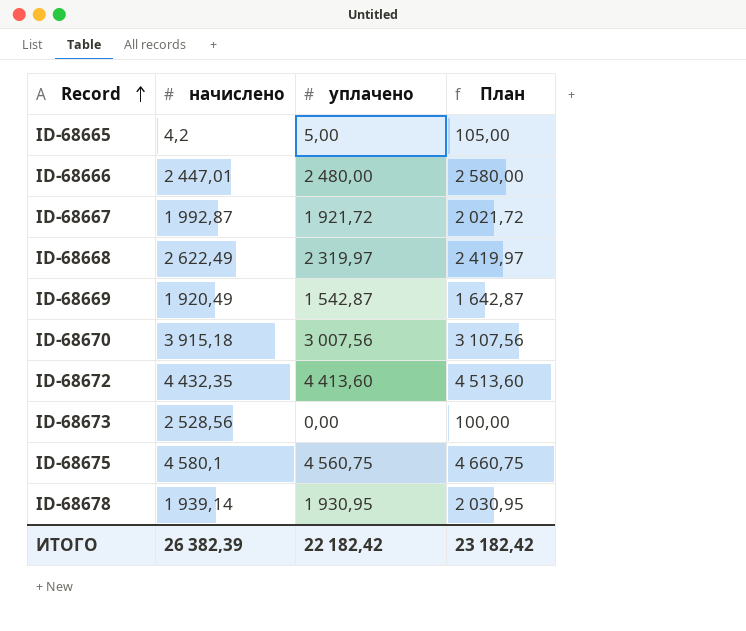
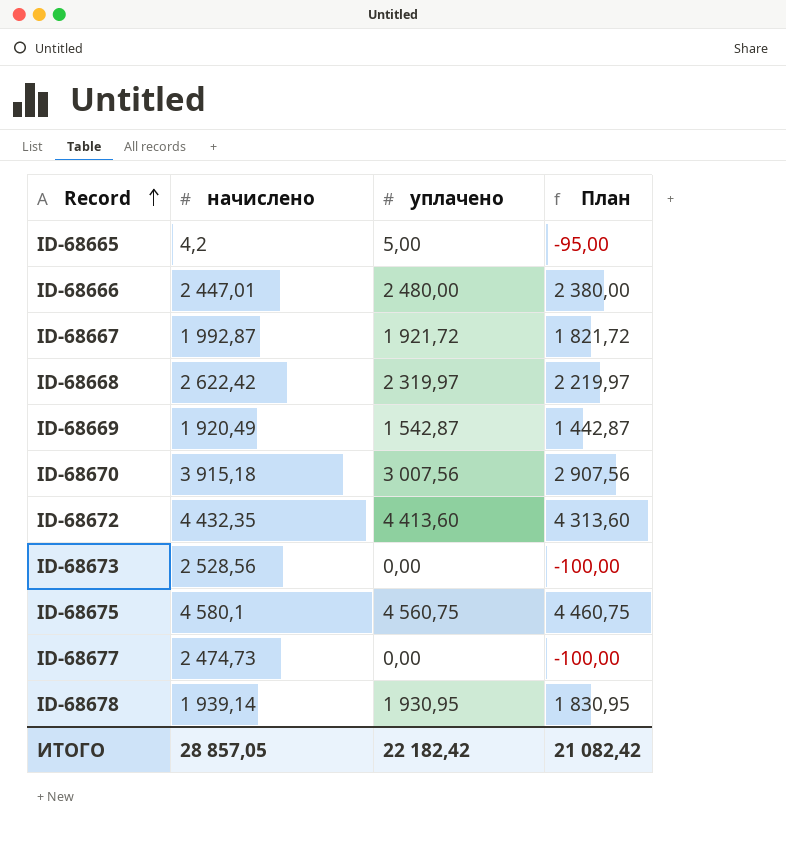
column План | formula: [уплачено] + 100 -> [уплачено] - 100
ID-68668 | начислено: 2 622,49 -> 2 622,42
row ID-68677: none -> 2 474,73 | 0,00 | -100,00
ИТОГО | начислено: 26 382,39 -> 28 857,05
ИТОГО | План: 23 182,42 -> 21 082,42

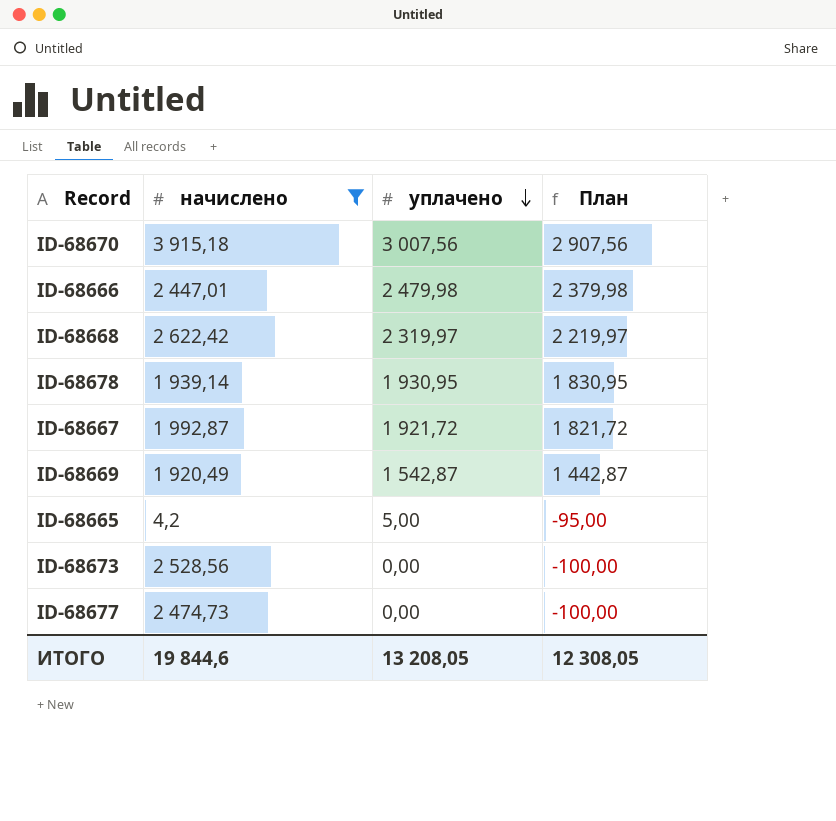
filter: none -> начислено <= 3 915,18
row order: Record ascending -> уплачено descending
ID-68666 | уплачено: 2 480,00 -> 2 479,98
ID-68666 | План: 2 380,00 -> 2 379,98
ИТОГО | начислено: 28 857,05 -> 19 844,6
ИТОГО | уплачено: 22 182,42 -> 13 208,05
ИТОГО | План: 21 082,42 -> 12 308,05

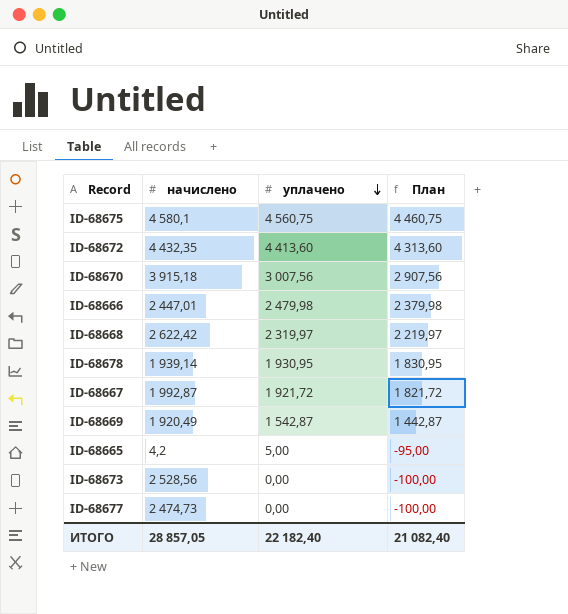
filter: начислено <= 3 915,18 -> none
ИТОГО | начислено: 19 844,6 -> 28 857,05
ИТОГО | уплачено: 13 208,05 -> 22 182,40
ИТОГО | План: 12 308,05 -> 21 082,40

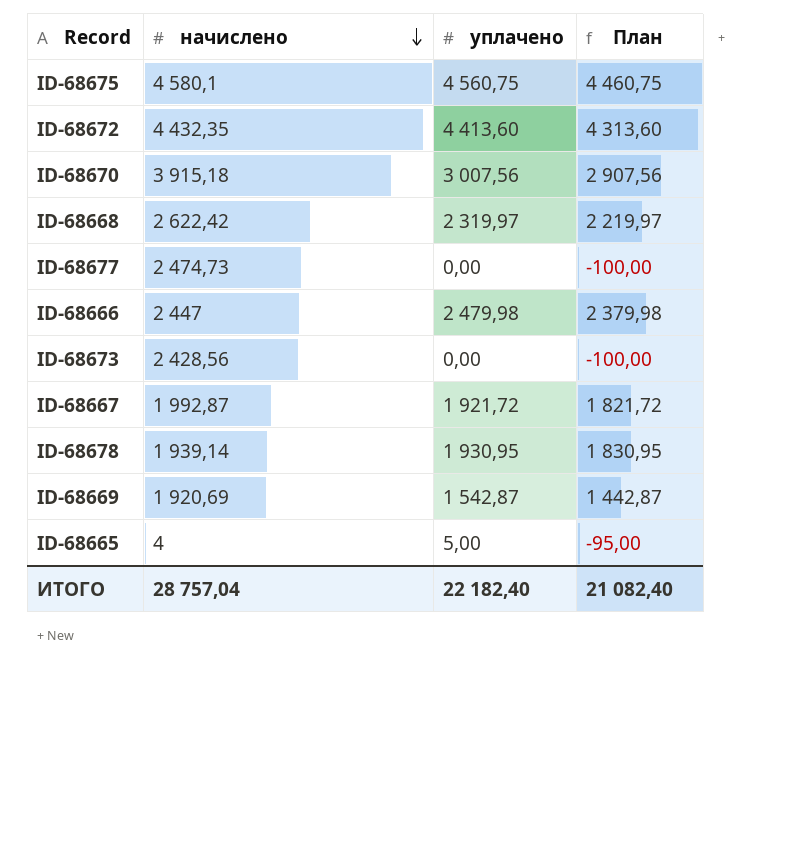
row order: уплачено descending -> начислено descending
ID-68666 | начислено: 2 447,01 -> 2 447
ID-68673 | начислено: 2 528,56 -> 2 428,56
ID-68669 | начислено: 1 920,49 -> 1 920,69
ID-68665 | начислено: 4,2 -> 4
ИТОГО | начислено: 28 857,05 -> 28 757,04

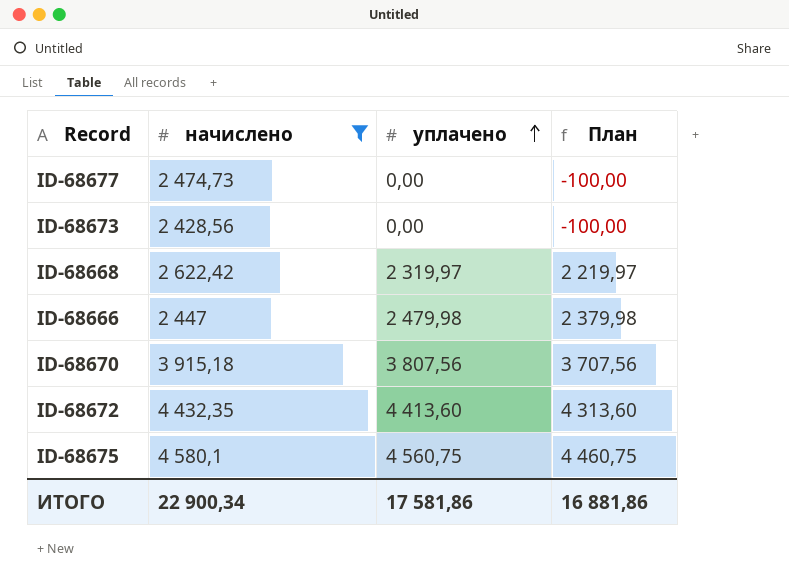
filter: none -> начислено >= 2 428,56
row order: начислено descending -> уплачено ascending
ID-68670 | уплачено: 3 007,56 -> 3 807,56
ID-68670 | План: 2 907,56 -> 3 707,56
ИТОГО | начислено: 28 757,04 -> 22 900,34
ИТОГО | уплачено: 22 182,40 -> 17 581,86
ИТОГО | План: 21 082,40 -> 16 881,86

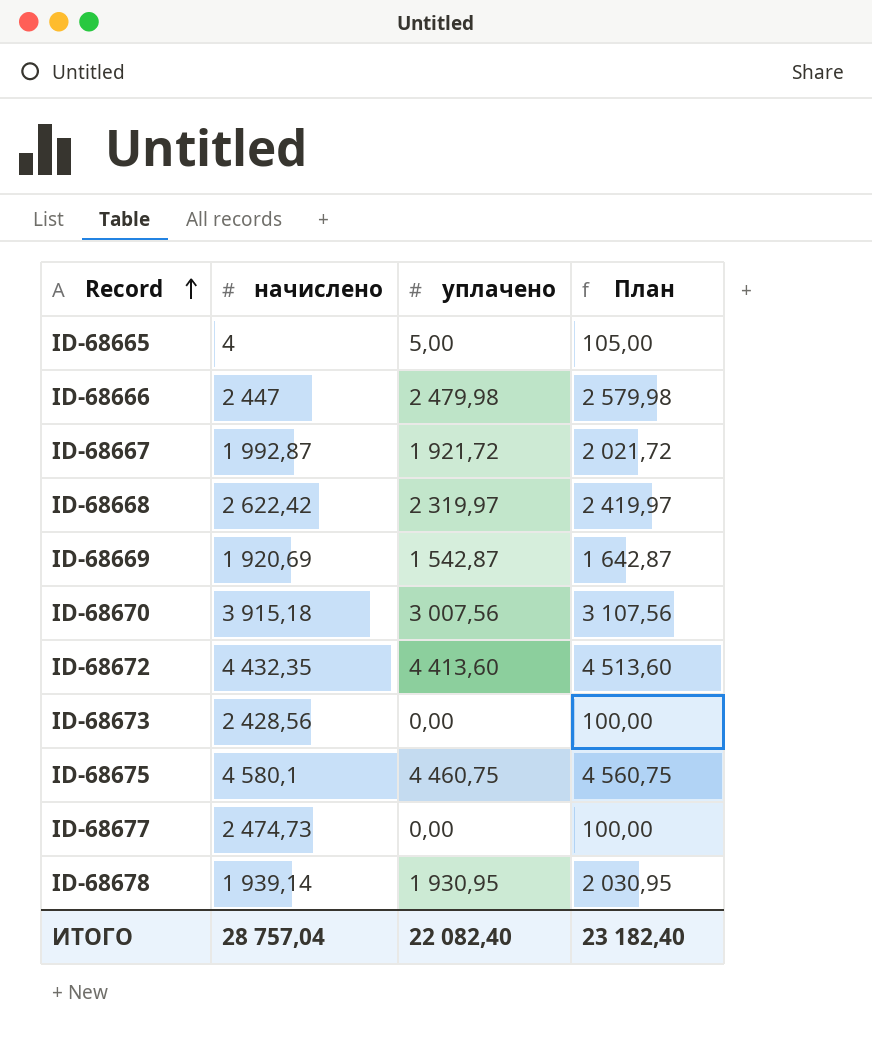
filter: начислено >= 2 428,56 -> none
row order: уплачено ascending -> Record ascending
column План | formula: [уплачено] - 100 -> [уплачено] + 100
ID-68670 | уплачено: 3 807,56 -> 3 007,56
ID-68675 | уплачено: 4 560,75 -> 4 460,75
ИТОГО | начислено: 22 900,34 -> 28 757,04
ИТОГО | уплачено: 17 581,86 -> 22 082,40
ИТОГО | План: 16 881,86 -> 23 182,40

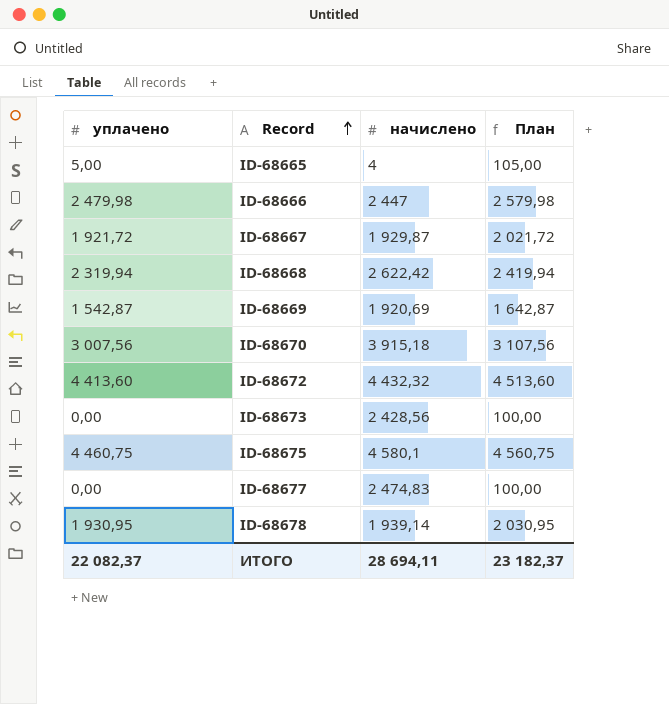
column уплачено | position: 3 -> 1
ID-68667 | начислено: 1 992,87 -> 1 929,87
ID-68668 | уплачено: 2 319,97 -> 2 319,94
ID-68668 | План: 2 419,97 -> 2 419,94
ID-68672 | начислено: 4 432,35 -> 4 432,32
ID-68677 | начислено: 2 474,73 -> 2 474,83
ИТОГО | уплачено: 22 082,40 -> 22 082,37
ИТОГО | начислено: 28 757,04 -> 28 694,11
ИТОГО | План: 23 182,40 -> 23 182,37

